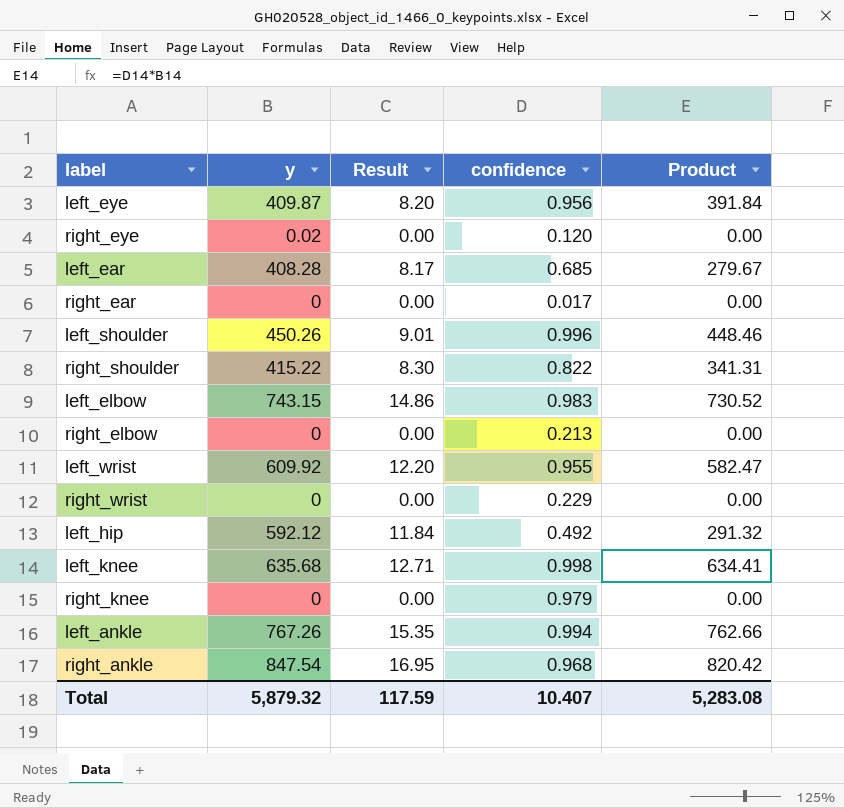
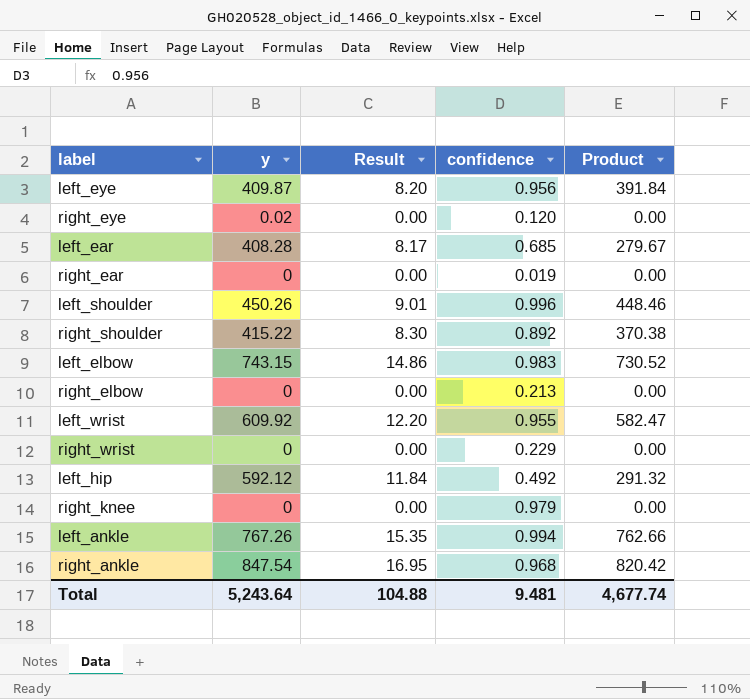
row left_knee: 635.68 | 12.71 | 0.998 | 634.41 -> none
right_ear | confidence: 0.017 -> 0.019
right_shoulder | confidence: 0.822 -> 0.892
right_shoulder | Product: 341.31 -> 370.38
Total | y: 5,879.32 -> 5,243.64
Total | Result: 117.59 -> 104.88
Total | confidence: 10.407 -> 9.481
Total | Product: 5,283.08 -> 4,677.74

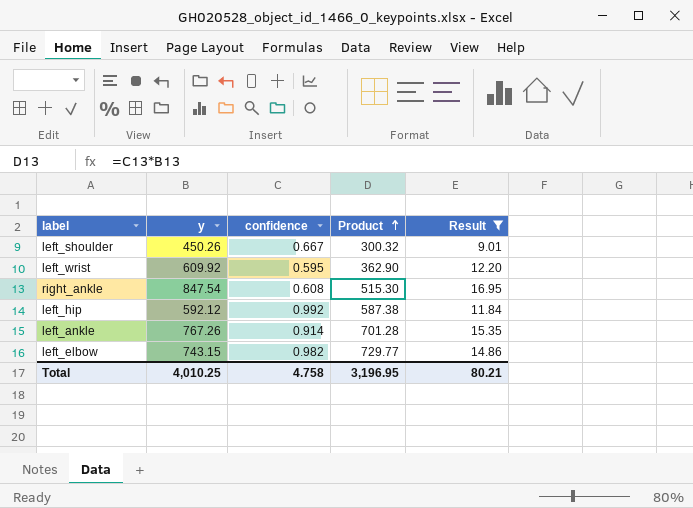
filter: none -> Result >= 9.01
row order: none -> Product ascending
column Result | position: 3 -> 5
left_shoulder | confidence: 0.996 -> 0.667
left_shoulder | Product: 448.46 -> 300.32
left_wrist | confidence: 0.955 -> 0.595
left_wrist | Product: 582.47 -> 362.90
right_ankle | confidence: 0.968 -> 0.608
right_ankle | Product: 820.42 -> 515.30
left_hip | confidence: 0.492 -> 0.992
left_hip | Product: 291.32 -> 587.38
left_ankle | confidence: 0.994 -> 0.914
left_ankle | Product: 762.66 -> 701.28
left_elbow | confidence: 0.983 -> 0.982
left_elbow | Product: 730.52 -> 729.77
Total | y: 5,243.64 -> 4,010.25
Total | confidence: 9.481 -> 4.758
Total | Product: 4,677.74 -> 3,196.95
Total | Result: 104.88 -> 80.21

